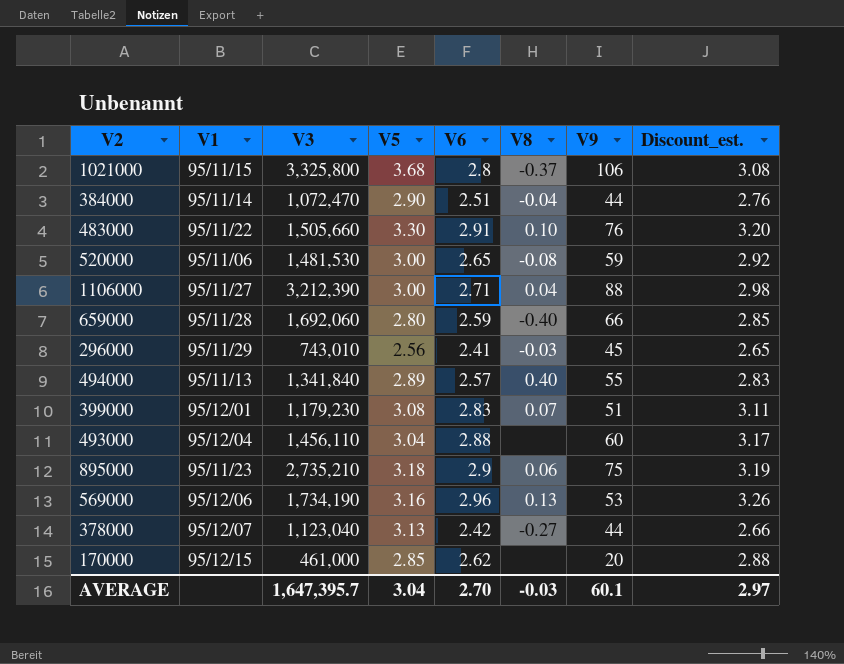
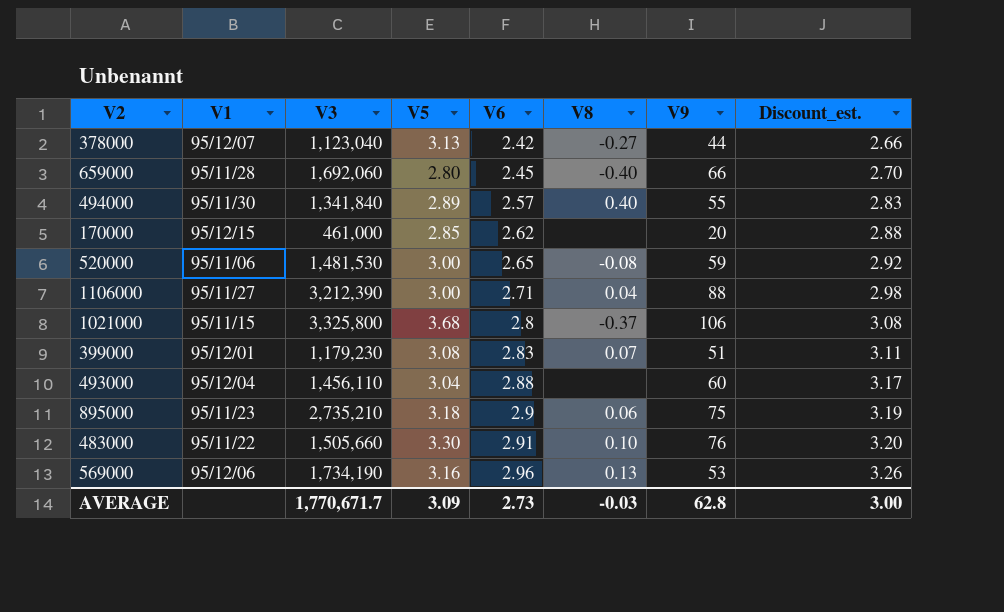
row order: none -> V6 ascending
row 384000: 95/11/14 | 1,072,470 | 2.90 | 2.51 | -0.04 | 44 | 2.76 -> none
row 296000: 95/11/29 | 743,010 | 2.56 | 2.41 | -0.03 | 45 | 2.65 -> none
659000 | V6: 2.59 -> 2.45
659000 | Discount_est.: 2.85 -> 2.70
494000 | V1: 95/11/13 -> 95/11/30
AVERAGE | V3: 1,647,395.7 -> 1,770,671.7
AVERAGE | V5: 3.04 -> 3.09
AVERAGE | V6: 2.70 -> 2.73
AVERAGE | V9: 60.1 -> 62.8
AVERAGE | Discount_est.: 2.97 -> 3.00

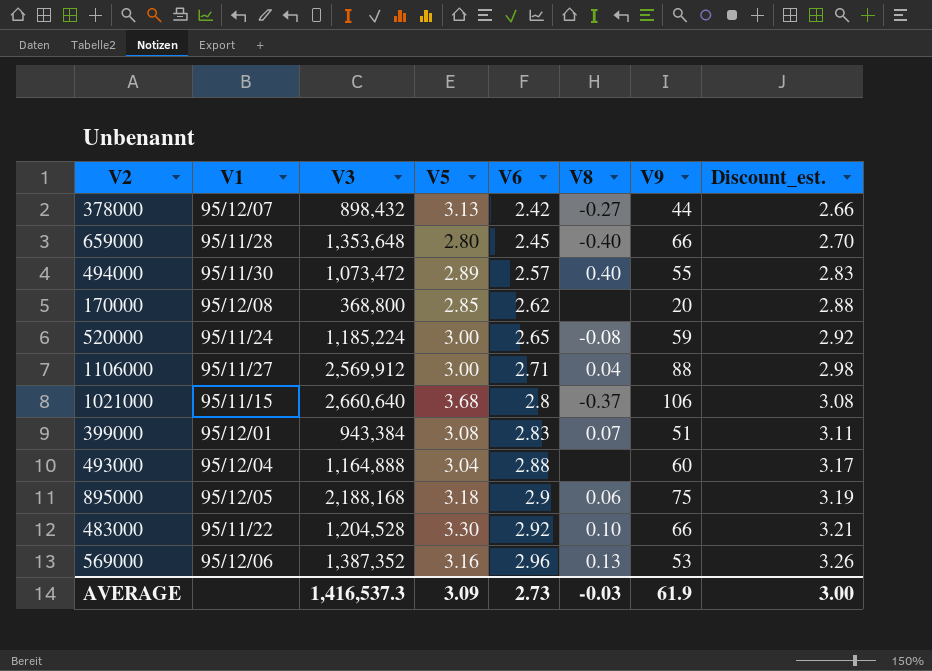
378000 | V3: 1,123,040 -> 898,432
659000 | V3: 1,692,060 -> 1,353,648
494000 | V3: 1,341,840 -> 1,073,472
170000 | V1: 95/12/15 -> 95/12/08
170000 | V3: 461,000 -> 368,800
520000 | V1: 95/11/06 -> 95/11/24
520000 | V3: 1,481,530 -> 1,185,224
1106000 | V3: 3,212,390 -> 2,569,912
1021000 | V3: 3,325,800 -> 2,660,640
399000 | V3: 1,179,230 -> 943,384
493000 | V3: 1,456,110 -> 1,164,888
895000 | V1: 95/11/23 -> 95/12/05
895000 | V3: 2,735,210 -> 2,188,168
483000 | V3: 1,505,660 -> 1,204,528
483000 | V6: 2.91 -> 2.92
483000 | V9: 76 -> 66
483000 | Discount_est.: 3.20 -> 3.21
569000 | V3: 1,734,190 -> 1,387,352
AVERAGE | V3: 1,770,671.7 -> 1,416,537.3
AVERAGE | V9: 62.8 -> 61.9

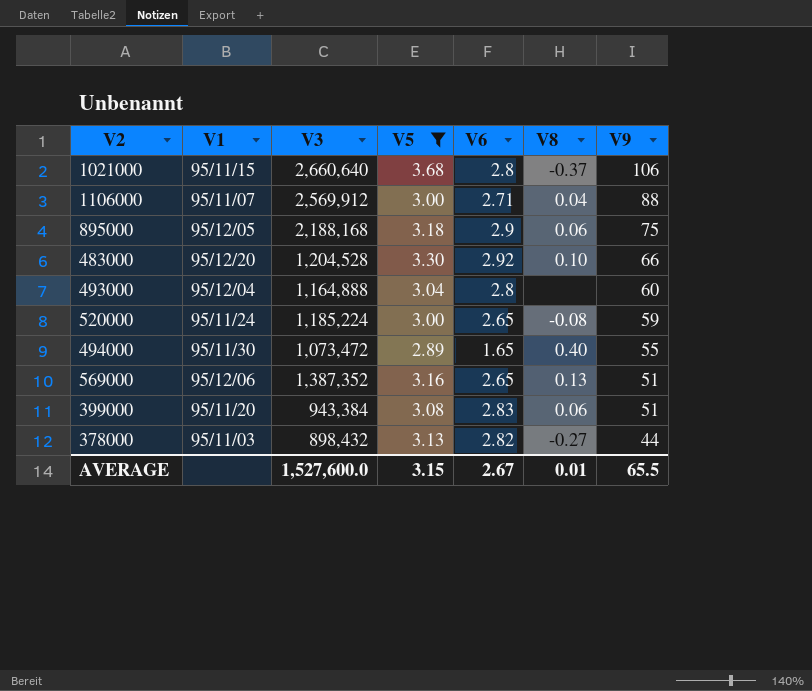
filter: none -> V5 >= 2.89
row order: V6 ascending -> V9 descending
column Discount_est. | formula: [V6] * 1.1 -> none
1106000 | V1: 95/11/27 -> 95/11/07
483000 | V1: 95/11/22 -> 95/12/20
493000 | V6: 2.88 -> 2.8
494000 | V6: 2.57 -> 1.65
569000 | V6: 2.96 -> 2.65
569000 | V9: 53 -> 51
399000 | V1: 95/12/01 -> 95/11/20
399000 | V8: 0.07 -> 0.06
378000 | V1: 95/12/07 -> 95/11/03
378000 | V6: 2.42 -> 2.82
AVERAGE | V3: 1,416,537.3 -> 1,527,600.0
AVERAGE | V5: 3.09 -> 3.15
AVERAGE | V6: 2.73 -> 2.67
AVERAGE | V8: -0.03 -> 0.01
AVERAGE | V9: 61.9 -> 65.5

